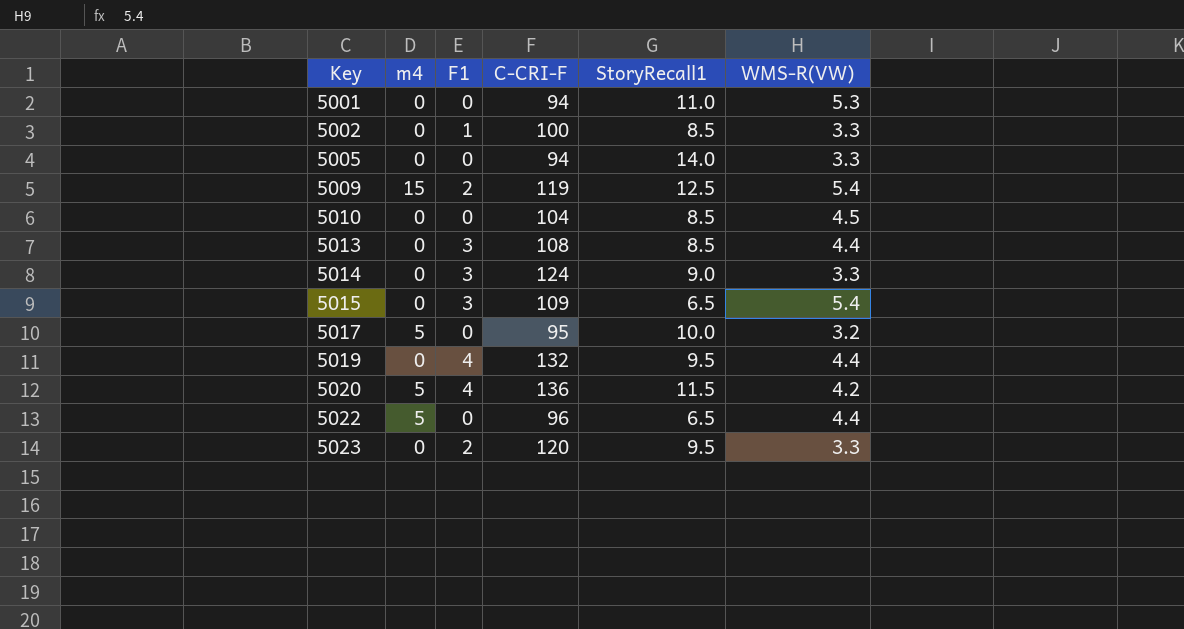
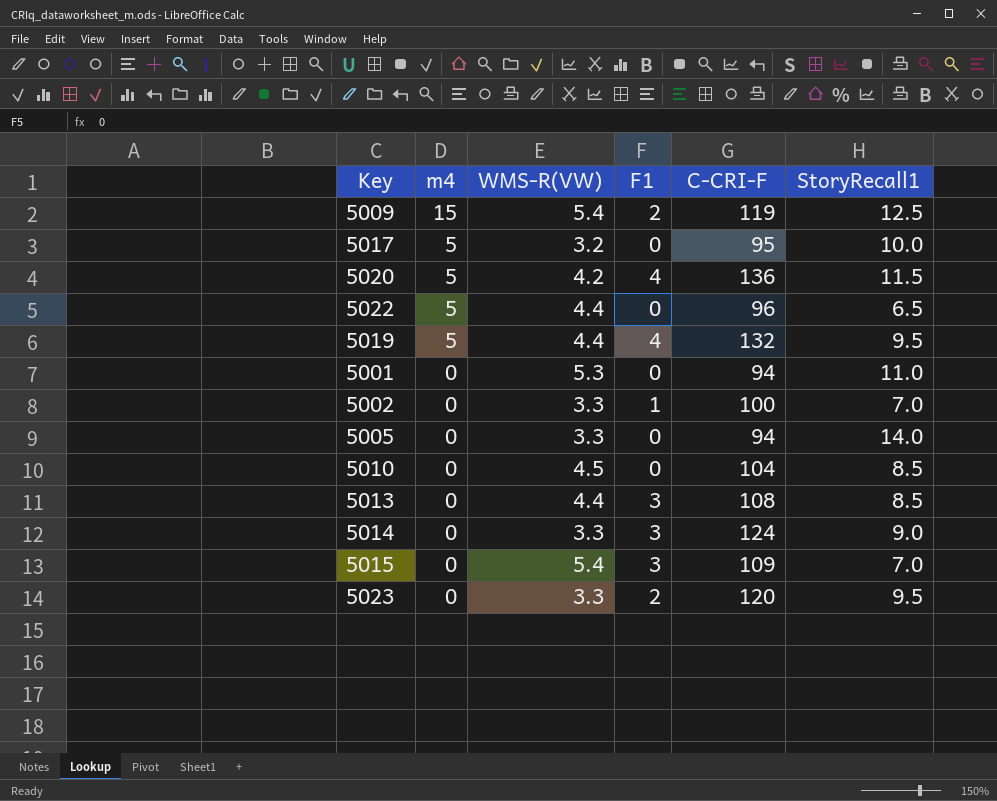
row order: Key ascending -> m4 descending
column WMS-R(VW) | position: 6 -> 3
5019 | m4: 0 -> 5
5002 | StoryRecall1: 8.5 -> 7.0
5015 | StoryRecall1: 6.5 -> 7.0

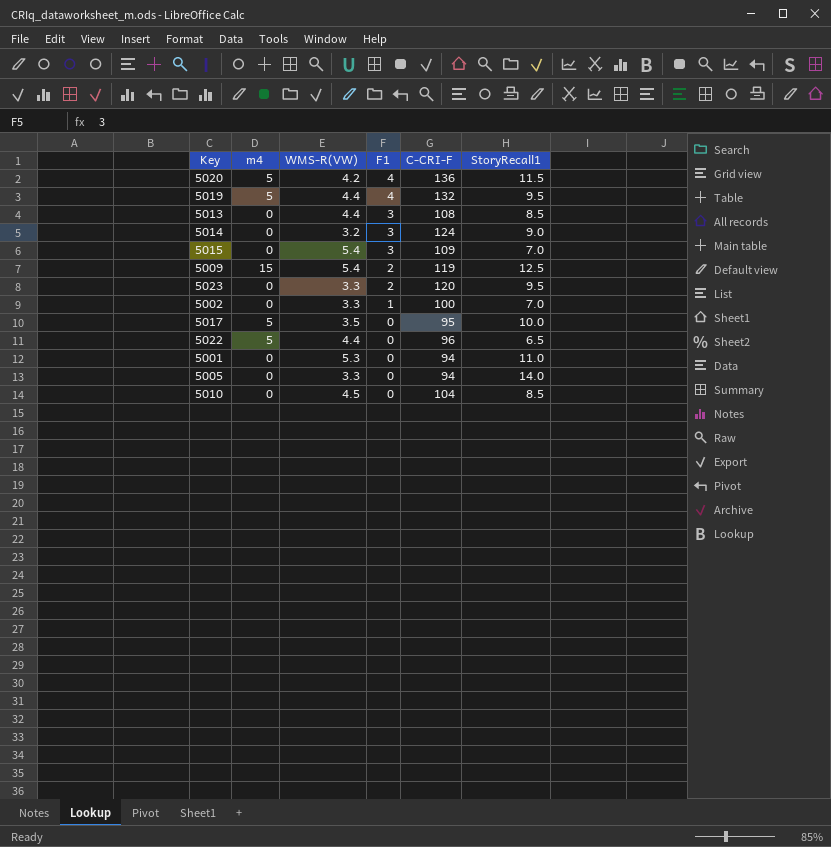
row order: m4 descending -> F1 descending
5014 | WMS-R(VW): 3.3 -> 3.2
5017 | WMS-R(VW): 3.2 -> 3.5

